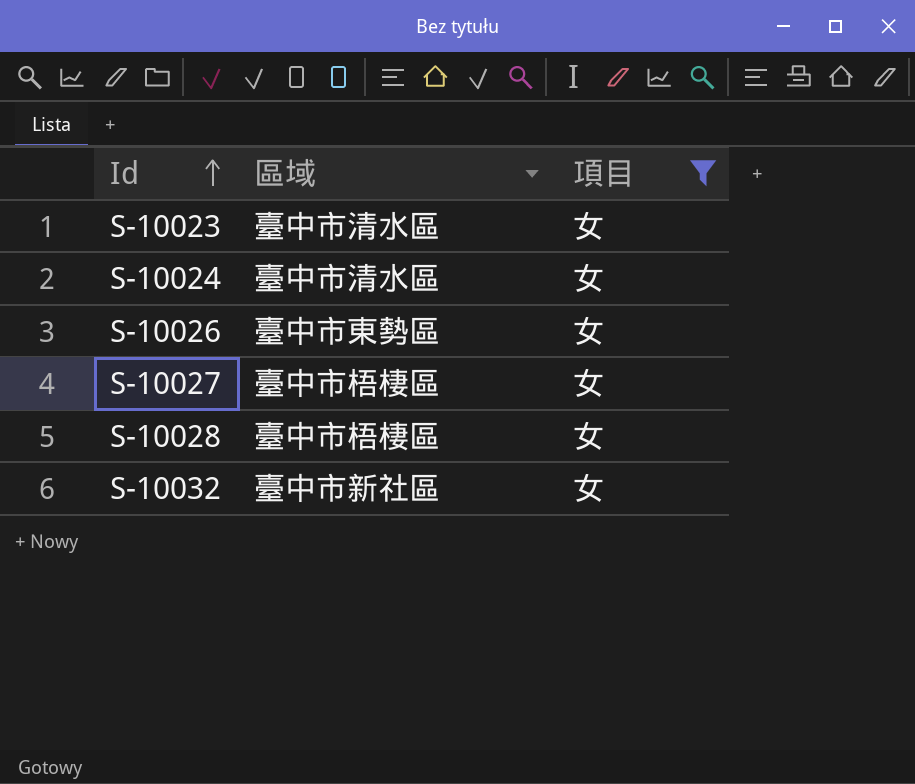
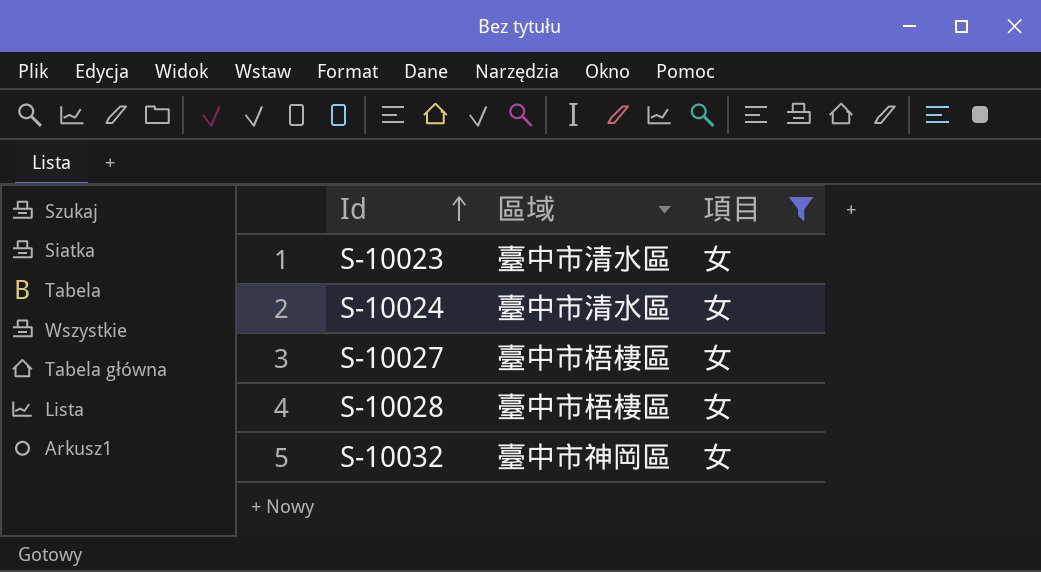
row S-10026: 臺中市東勢區 | 女 -> none
S-10032 | 區域: 臺中市新社區 -> 臺中市神岡區

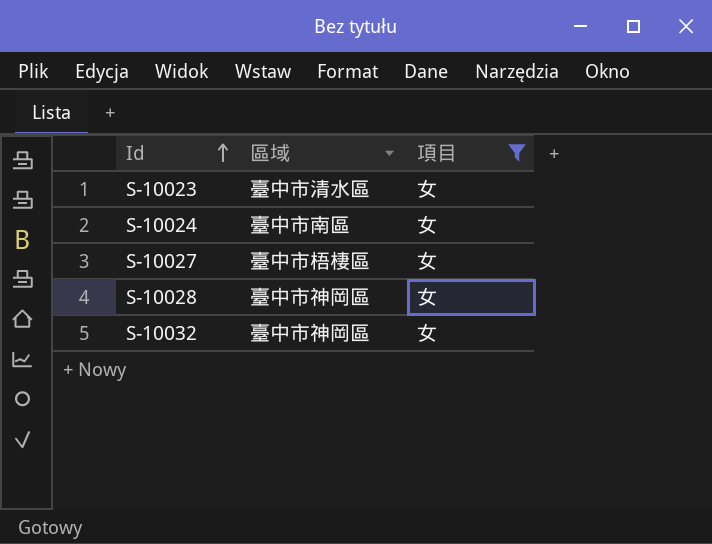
S-10024 | 區域: 臺中市清水區 -> 臺中市南區
S-10028 | 區域: 臺中市梧棲區 -> 臺中市神岡區

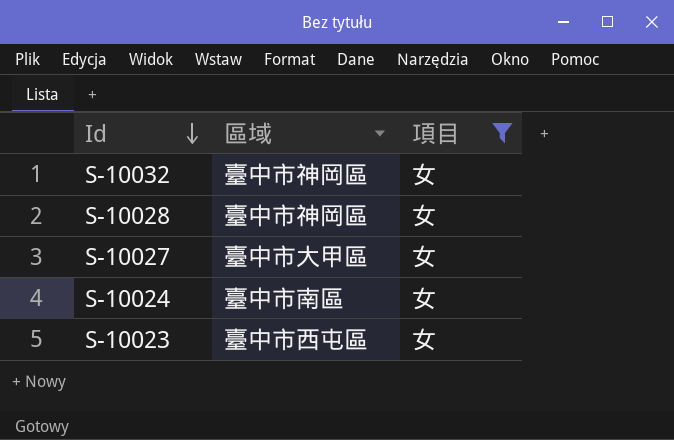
row order: Id ascending -> Id descending
S-10027 | 區域: 臺中市梧棲區 -> 臺中市大甲區
S-10023 | 區域: 臺中市清水區 -> 臺中市西屯區

